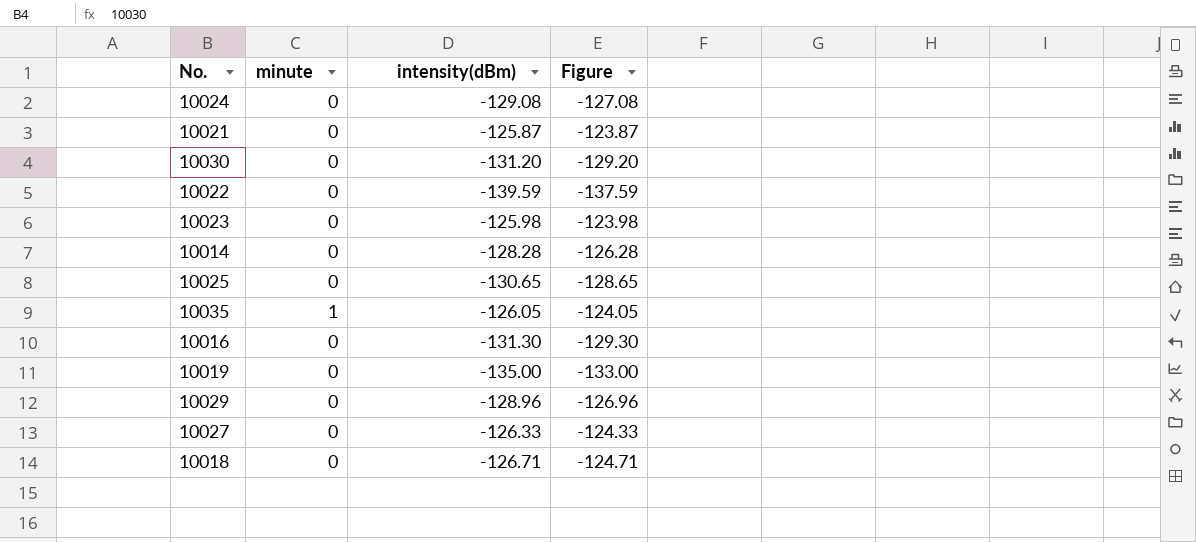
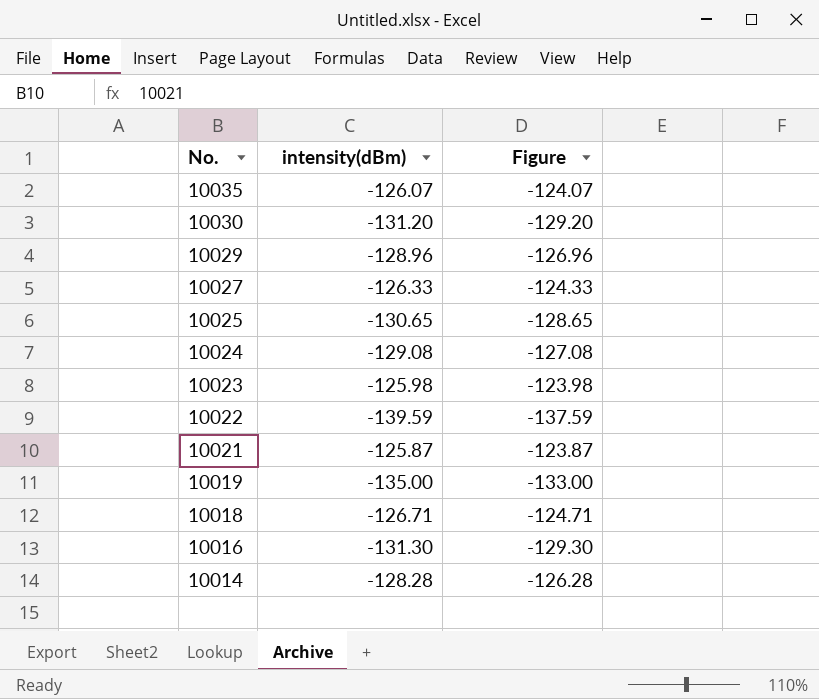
row order: none -> No. descending
column minute | position: 2 -> none
10035 | intensity(dBm): -126.05 -> -126.07
10035 | Figure: -124.05 -> -124.07

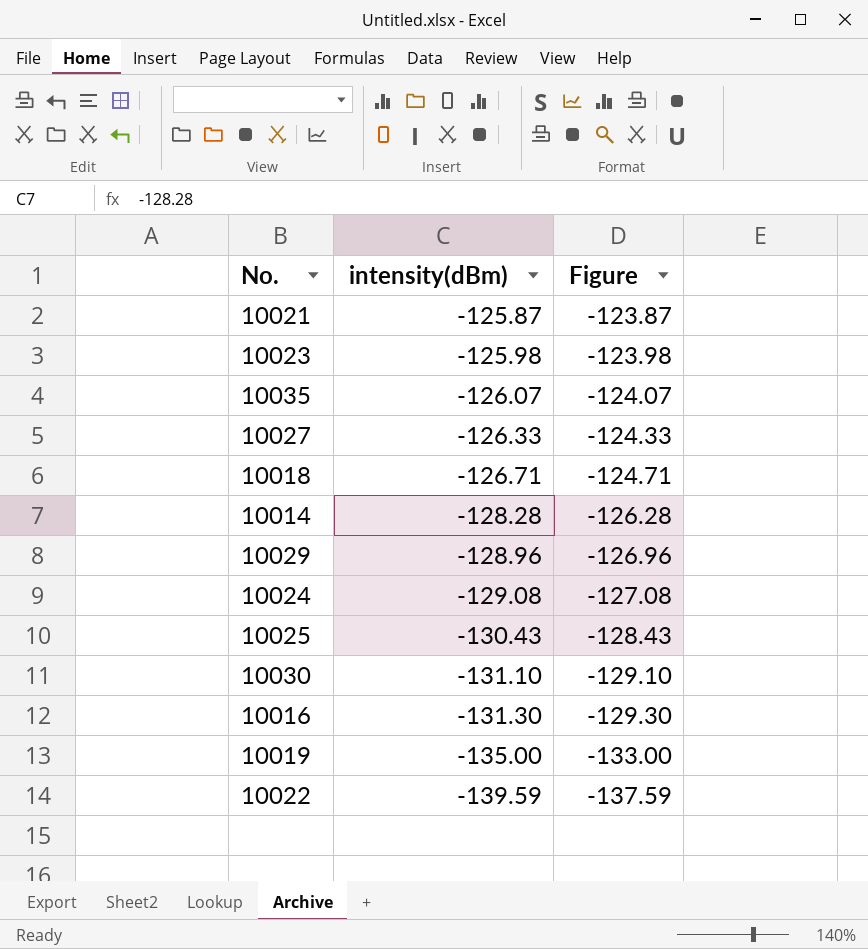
row order: No. descending -> intensity(dBm) descending
10025 | intensity(dBm): -130.65 -> -130.43
10025 | Figure: -128.65 -> -128.43
10030 | intensity(dBm): -131.20 -> -131.10
10030 | Figure: -129.20 -> -129.10

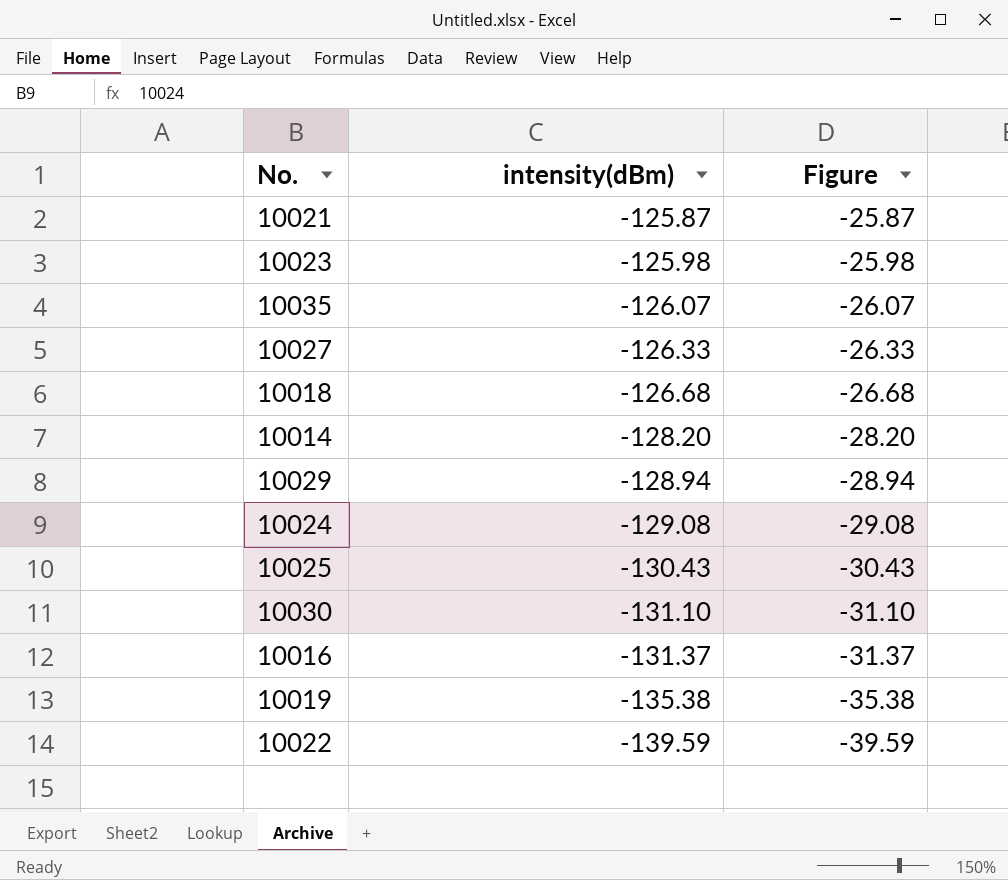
column Figure | formula: [intensity(dBm)] + 2 -> [intensity(dBm)] + 100
10018 | intensity(dBm): -126.71 -> -126.68
10014 | intensity(dBm): -128.28 -> -128.20
10029 | intensity(dBm): -128.96 -> -128.94
10016 | intensity(dBm): -131.30 -> -131.37
10019 | intensity(dBm): -135.00 -> -135.38

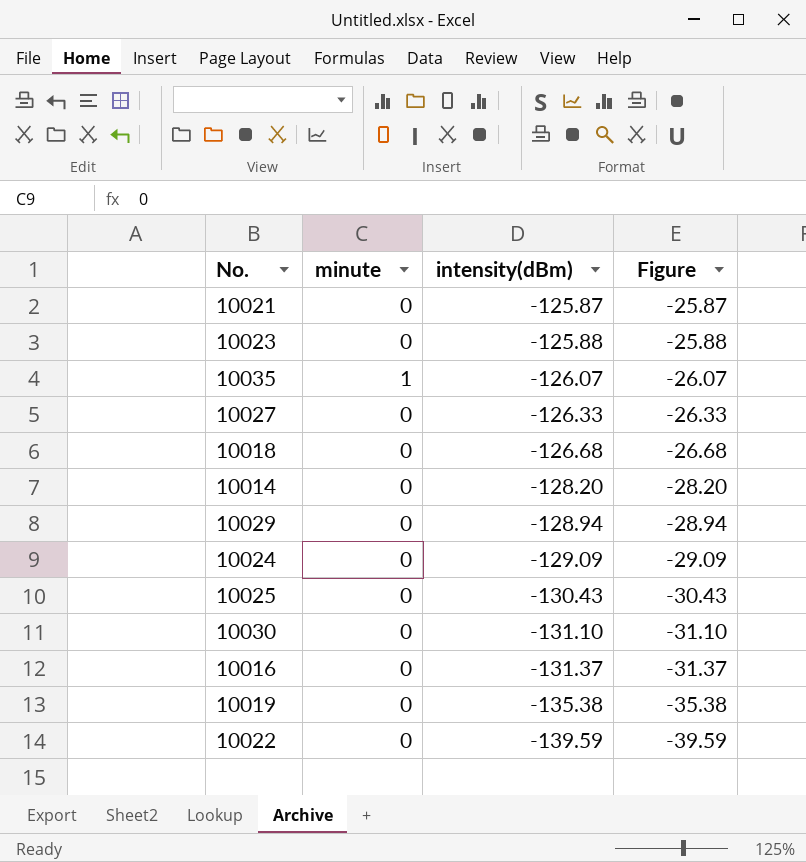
column minute | position: none -> 2
10023 | intensity(dBm): -125.98 -> -125.88
10023 | Figure: -25.98 -> -25.88
10024 | intensity(dBm): -129.08 -> -129.09
10024 | Figure: -29.08 -> -29.09

